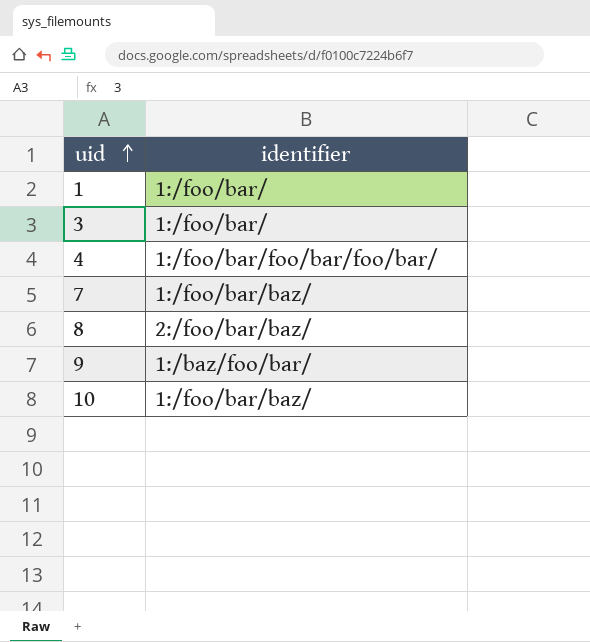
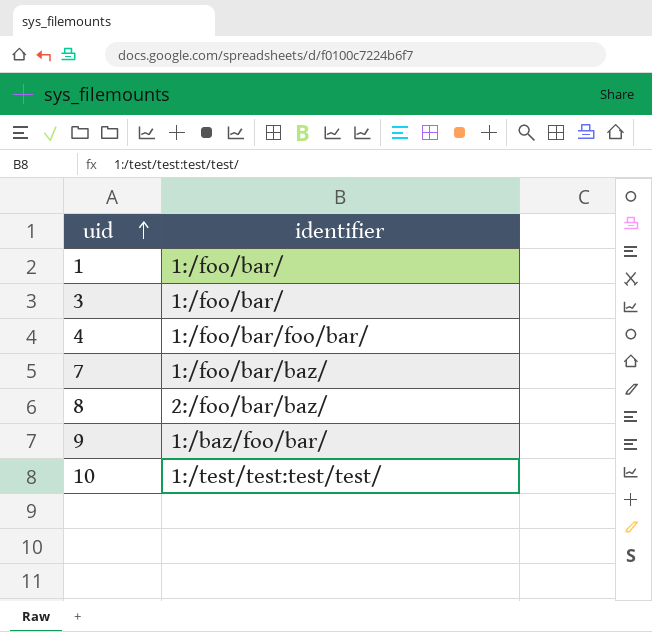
4 | identifier: 1:/foo/bar/foo/bar/foo/bar/ -> 1:/foo/bar/foo/bar/
10 | identifier: 1:/foo/bar/baz/ -> 1:/test/test:test/test/

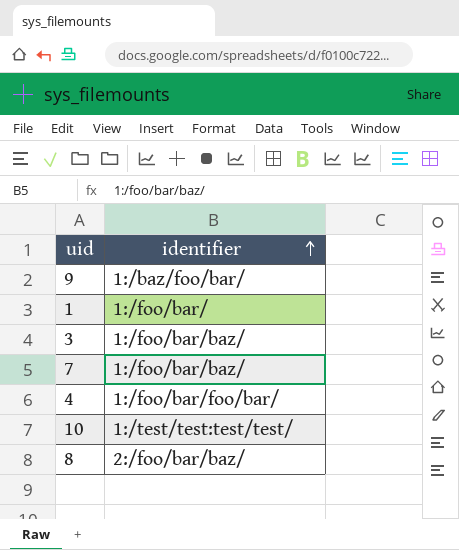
row order: uid ascending -> identifier ascending
3 | identifier: 1:/foo/bar/ -> 1:/foo/bar/baz/

